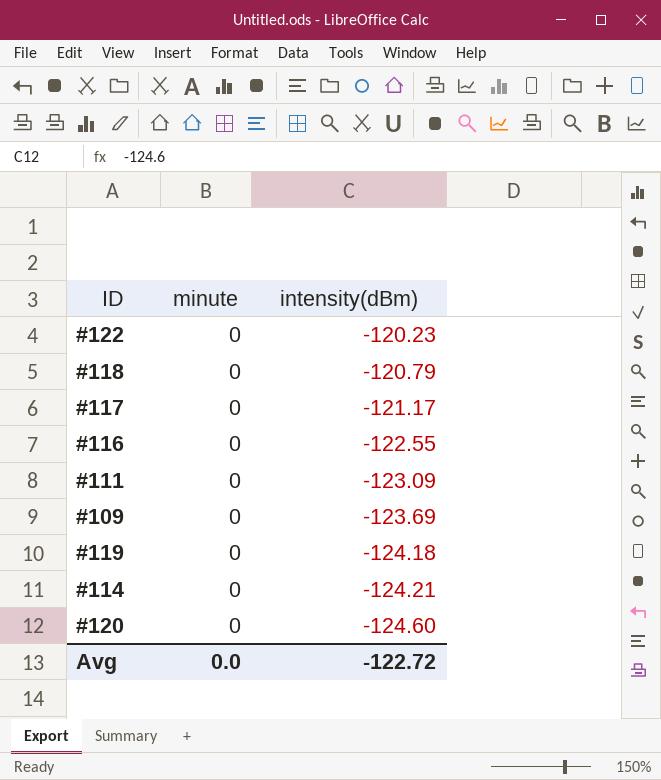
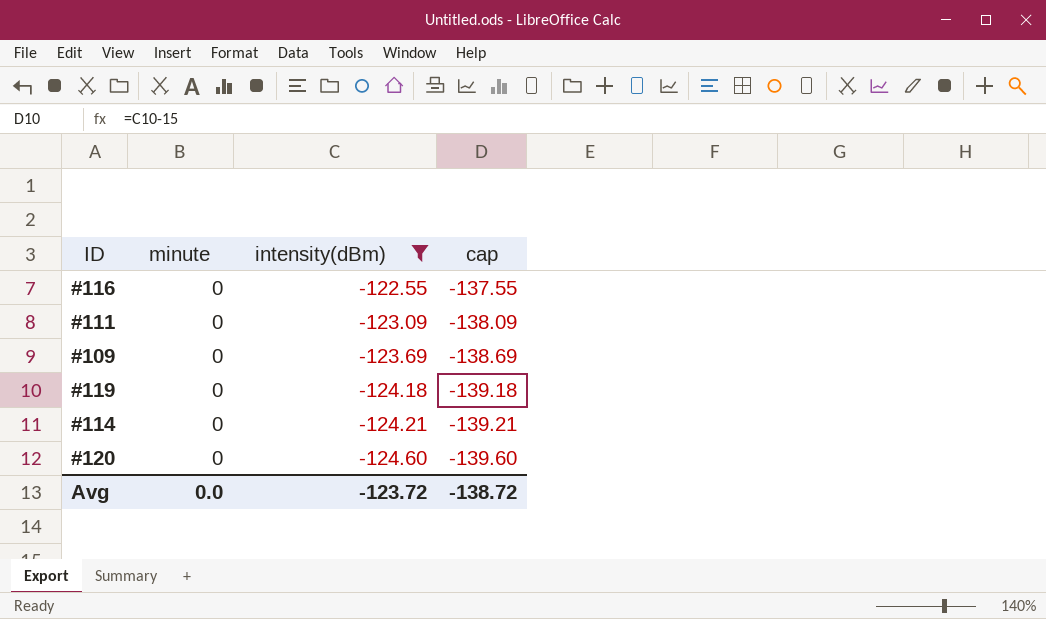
filter: none -> intensity(dBm) <= -122.55
column cap | formula: none -> [intensity(dBm)] - 15
Avg | intensity(dBm): -122.72 -> -123.72

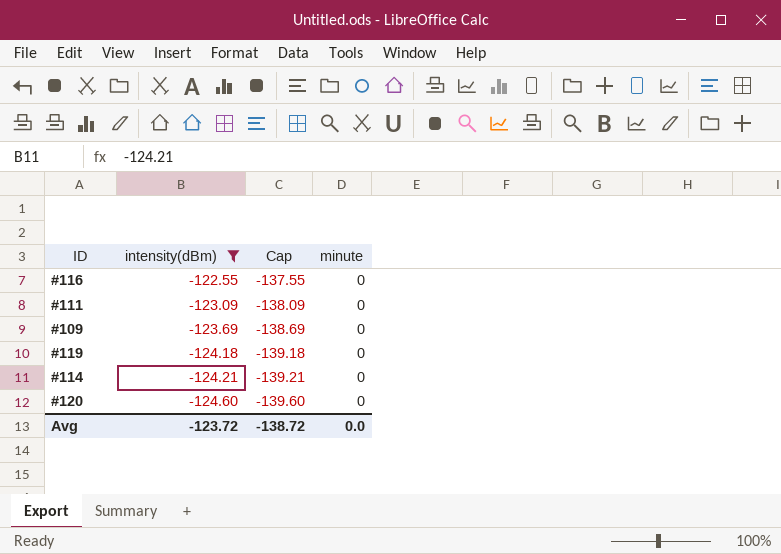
column name: cap -> Cap
column minute | position: 2 -> 4

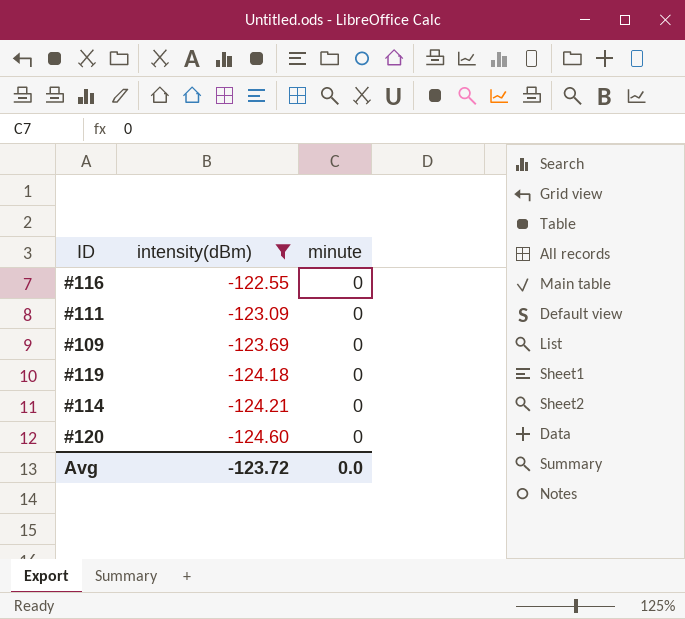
column Cap | formula: [intensity(dBm)] - 15 -> none

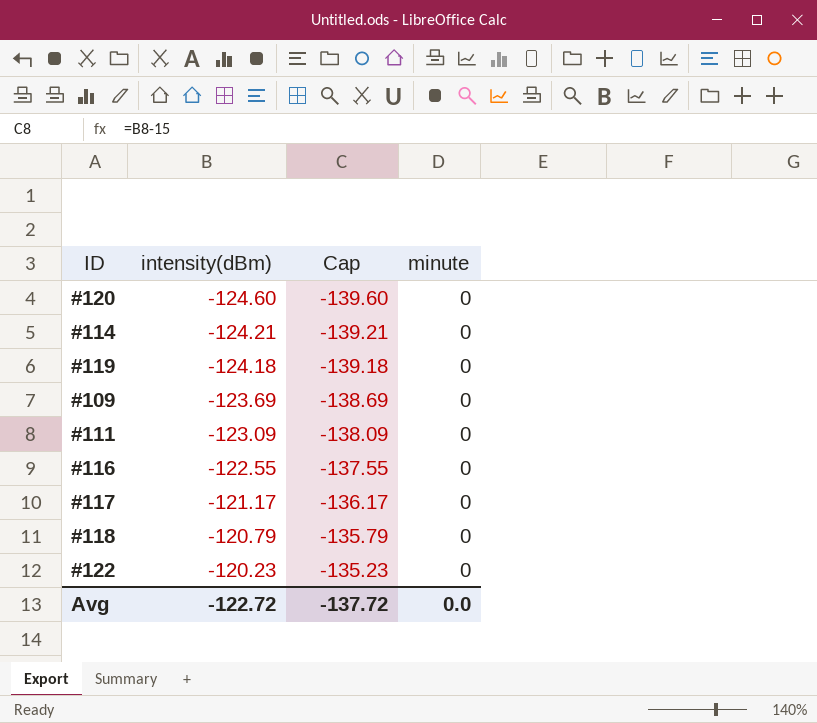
filter: intensity(dBm) <= -122.55 -> none
row order: intensity(dBm) descending -> intensity(dBm) ascending
column Cap | formula: none -> [intensity(dBm)] - 15
Avg | intensity(dBm): -123.72 -> -122.72

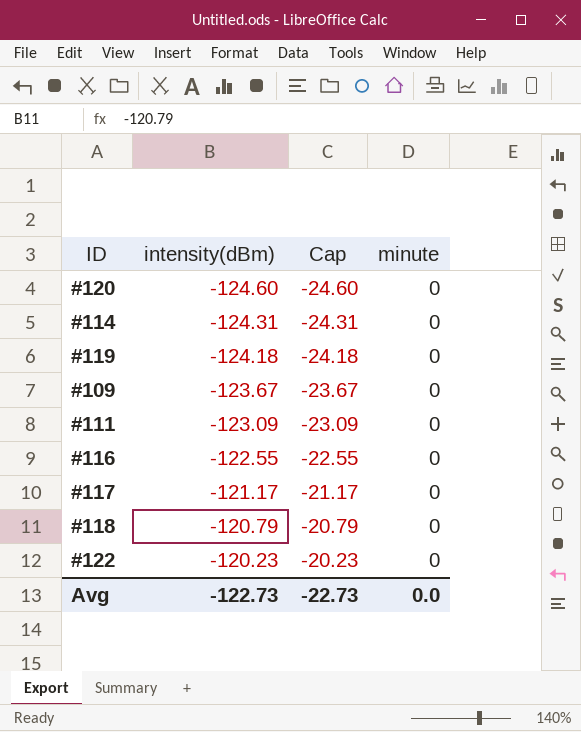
column Cap | formula: [intensity(dBm)] - 15 -> [intensity(dBm)] + 100
#114 | intensity(dBm): -124.21 -> -124.31
#109 | intensity(dBm): -123.69 -> -123.67
Avg | intensity(dBm): -122.72 -> -122.73
Avg | Cap: -137.72 -> -22.73

